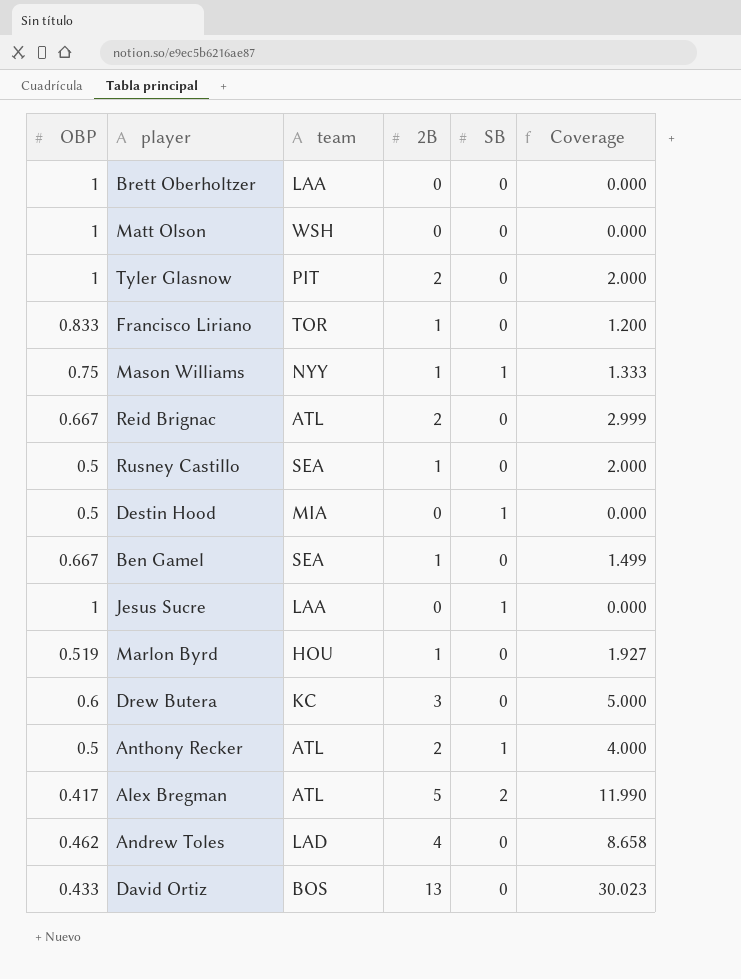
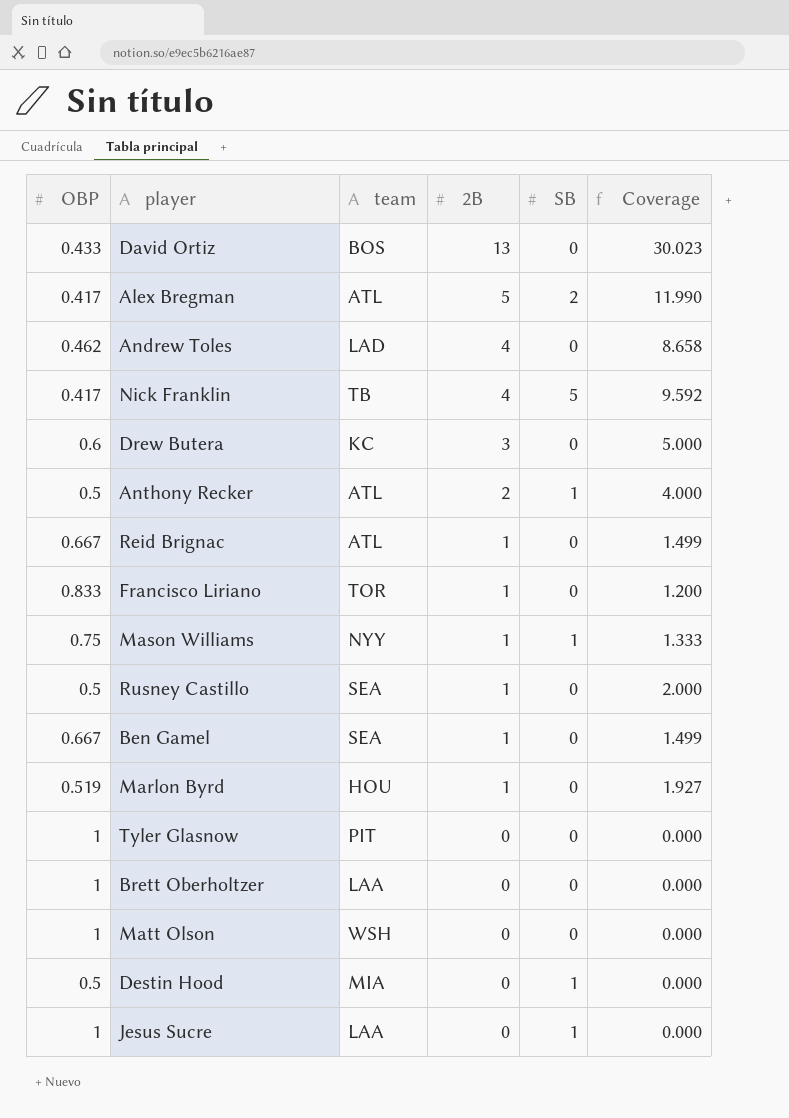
row order: none -> 2B descending
row Nick Franklin: none -> 0.417 | TB | 4 | 5 | 9.592
Reid Brignac | 2B: 2 -> 1
Reid Brignac | Coverage: 2.999 -> 1.499
Tyler Glasnow | 2B: 2 -> 0
Tyler Glasnow | Coverage: 2.000 -> 0.000

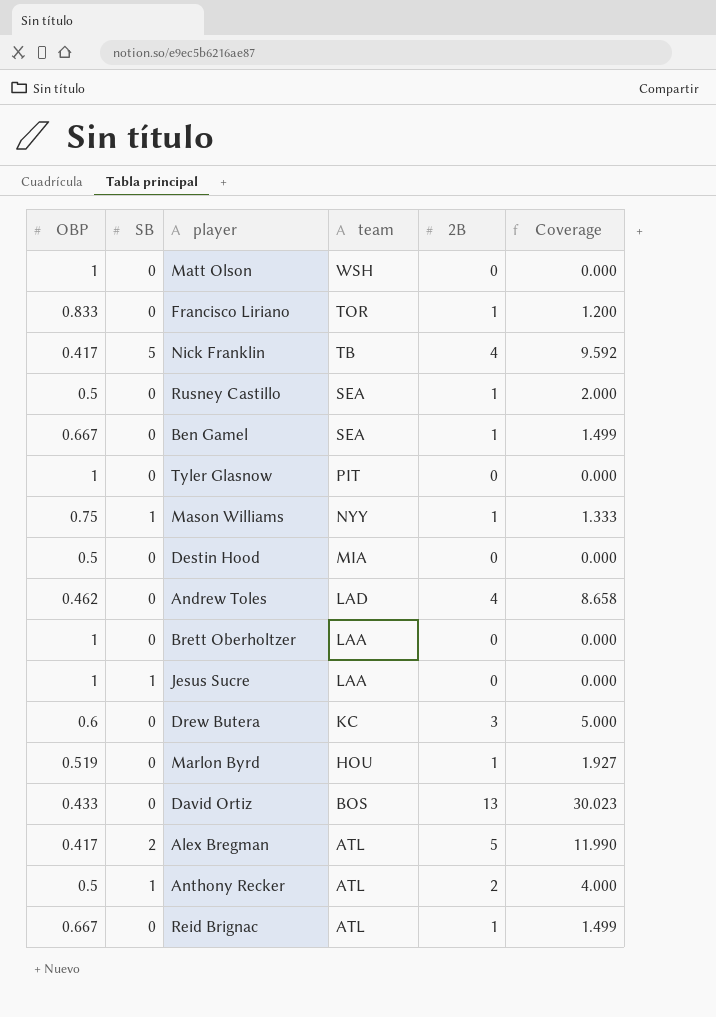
row order: 2B descending -> team descending
column SB | position: 5 -> 2
Destin Hood | SB: 1 -> 0

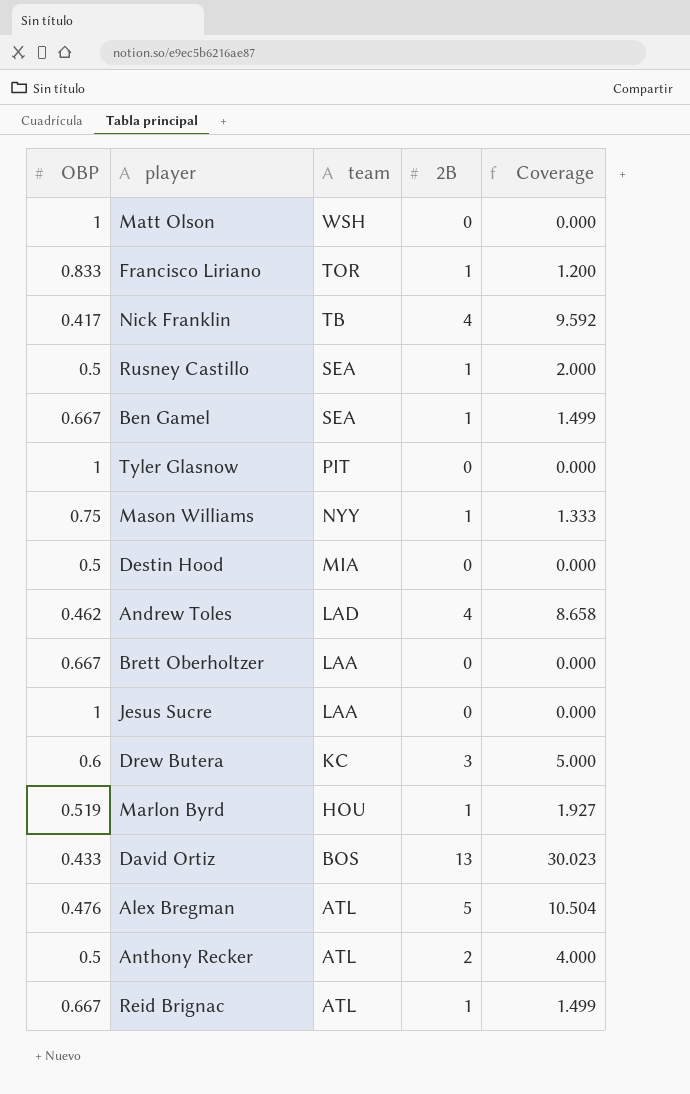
column SB | position: 2 -> none
Brett Oberholtzer | OBP: 1 -> 0.667
Alex Bregman | OBP: 0.417 -> 0.476
Alex Bregman | Coverage: 11.990 -> 10.504

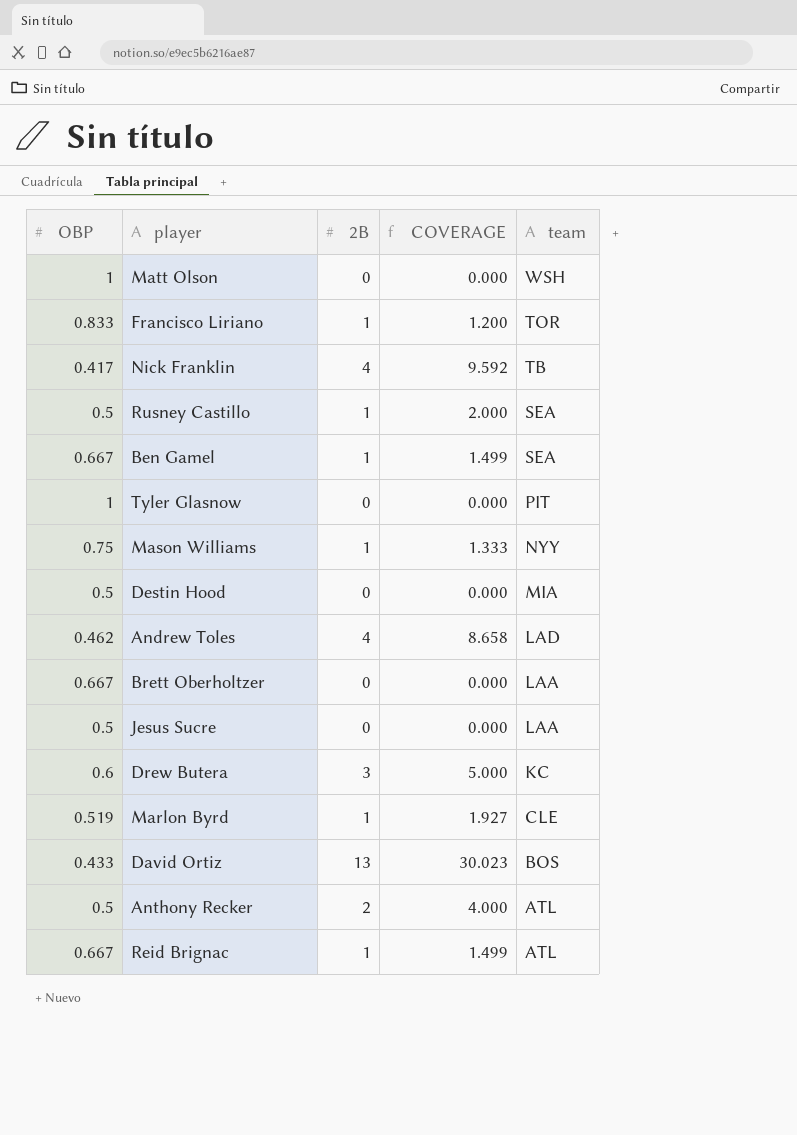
column name: Coverage -> COVERAGE
column team | position: 3 -> 5
row Alex Bregman: 0.476 | ATL | 5 | 10.504 -> none
Jesus Sucre | OBP: 1 -> 0.5
Marlon Byrd | team: HOU -> CLE

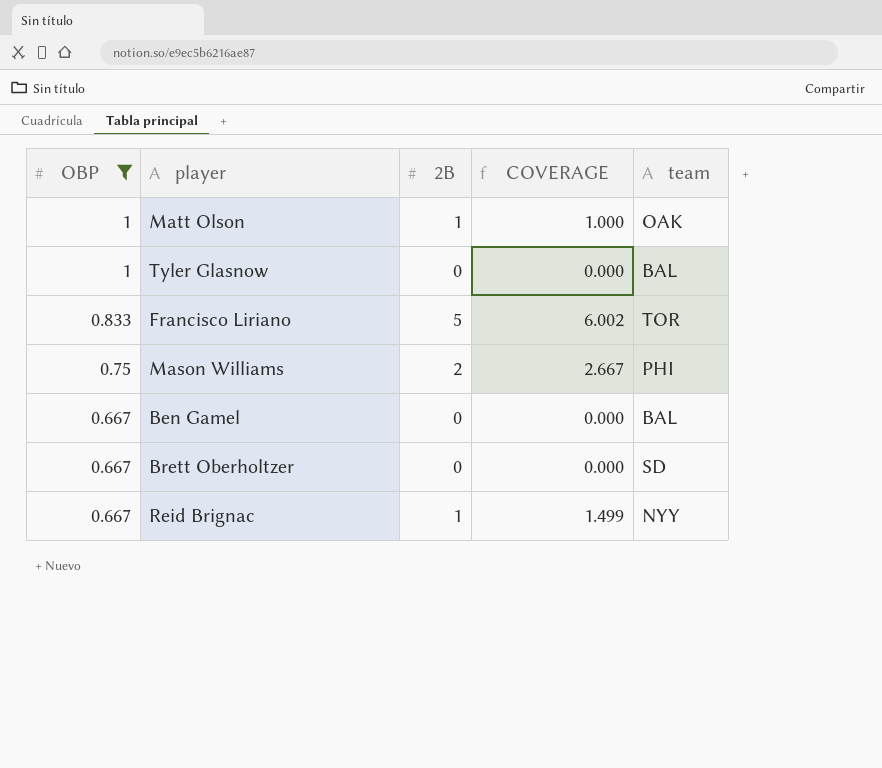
filter: none -> OBP >= 0.667
row order: team descending -> OBP descending
Matt Olson | 2B: 0 -> 1
Matt Olson | COVERAGE: 0.000 -> 1.000
Matt Olson | team: WSH -> OAK
Tyler Glasnow | team: PIT -> BAL
Francisco Liriano | 2B: 1 -> 5
Francisco Liriano | COVERAGE: 1.200 -> 6.002
Mason Williams | 2B: 1 -> 2
Mason Williams | COVERAGE: 1.333 -> 2.667
Mason Williams | team: NYY -> PHI
Ben Gamel | 2B: 1 -> 0
Ben Gamel | COVERAGE: 1.499 -> 0.000
Ben Gamel | team: SEA -> BAL
Brett Oberholtzer | team: LAA -> SD
Reid Brignac | team: ATL -> NYY

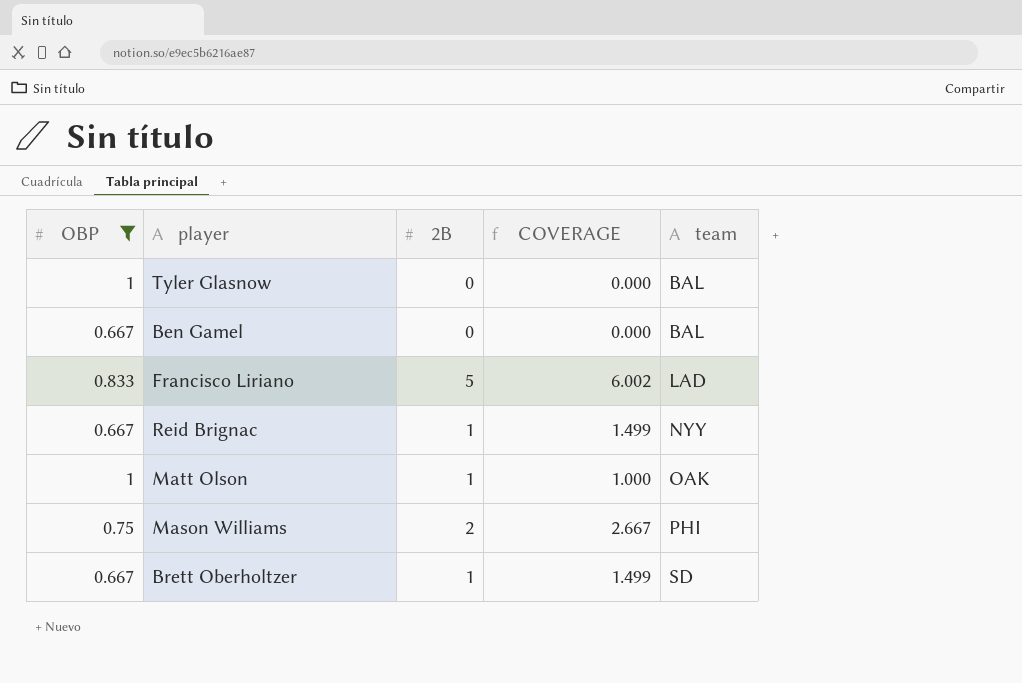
row order: OBP descending -> team ascending
Francisco Liriano | team: TOR -> LAD
Brett Oberholtzer | 2B: 0 -> 1
Brett Oberholtzer | COVERAGE: 0.000 -> 1.499

